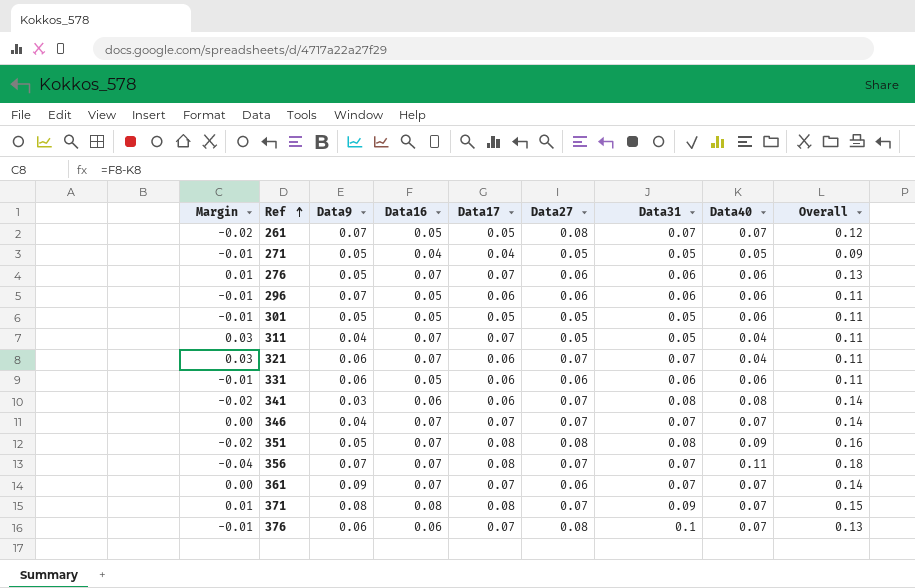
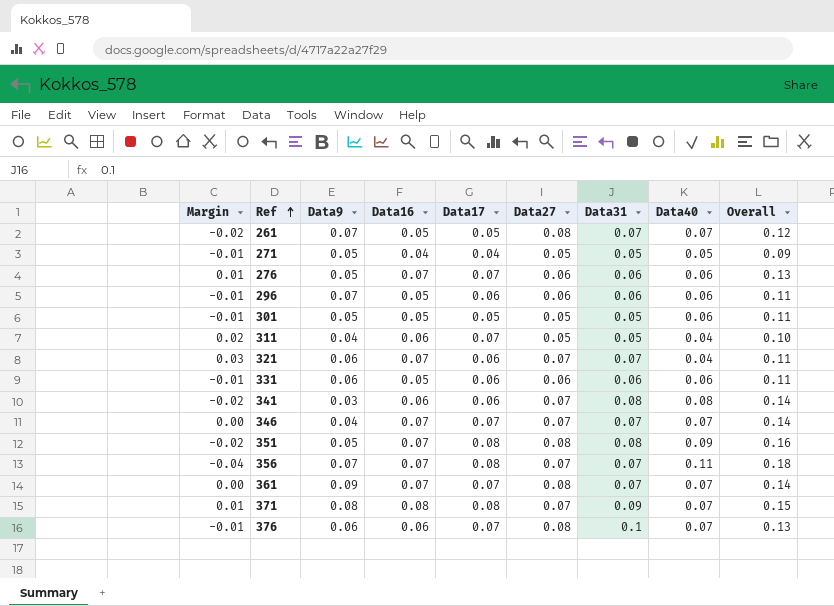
311 | Margin: 0.03 -> 0.02
311 | Data16: 0.07 -> 0.06
311 | Overall: 0.11 -> 0.10
361 | Data27: 0.06 -> 0.08

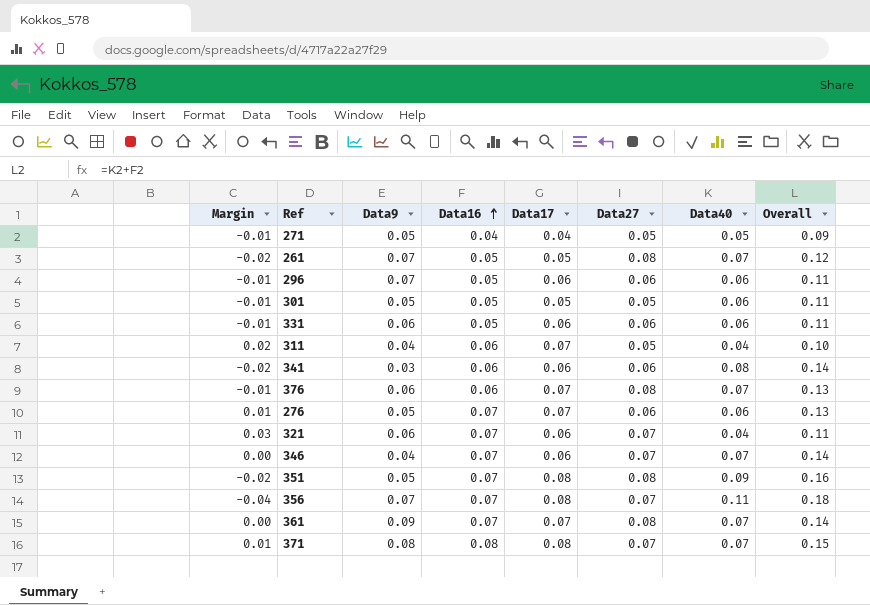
row order: Ref ascending -> Data16 ascending
column Data31 | position: 7 -> none
341 | Data27: 0.07 -> 0.06
346 | Data17: 0.07 -> 0.06

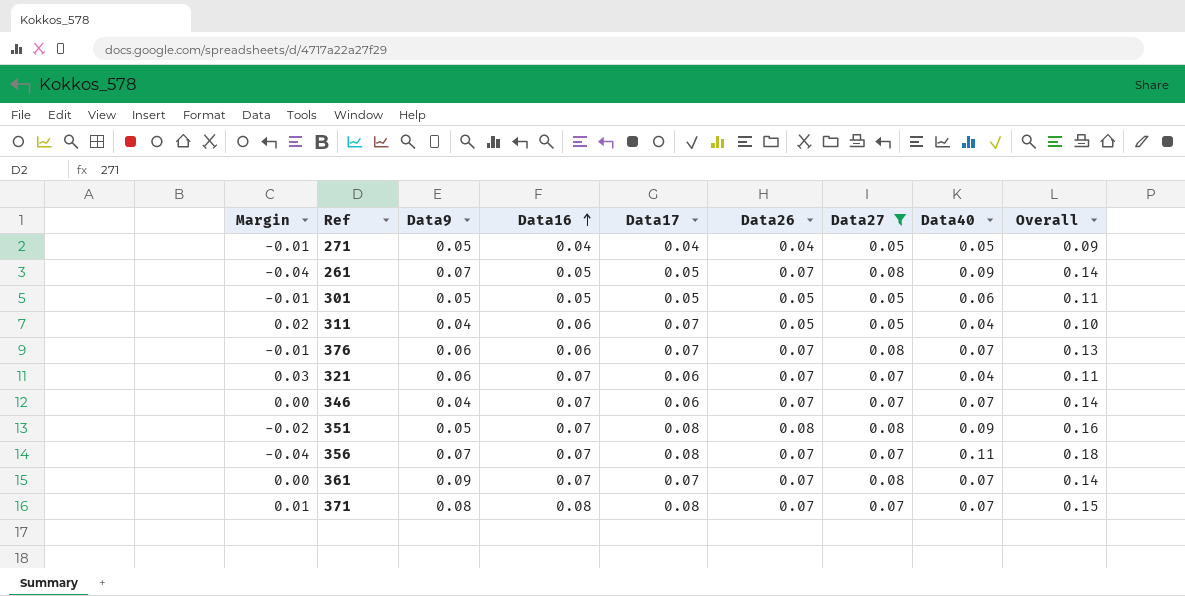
filter: none -> Data27 != 0.06
column Data26 | position: none -> 6
261 | Margin: -0.02 -> -0.04
261 | Data40: 0.07 -> 0.09
261 | Overall: 0.12 -> 0.14

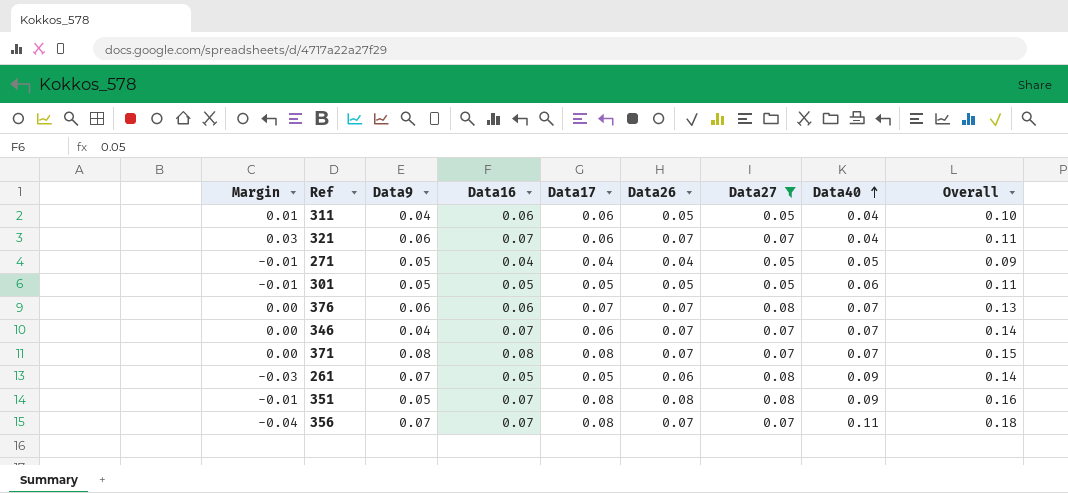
row order: Data16 ascending -> Data40 ascending
column Margin | formula: [Data16] - [Data40] -> [Data26] - [Data40]
row 361: 0.00 | 0.09 | 0.07 | 0.07 | 0.07 | 0.08 | 0.07 | 0.14 -> none
311 | Data17: 0.07 -> 0.06
261 | Data26: 0.07 -> 0.06

